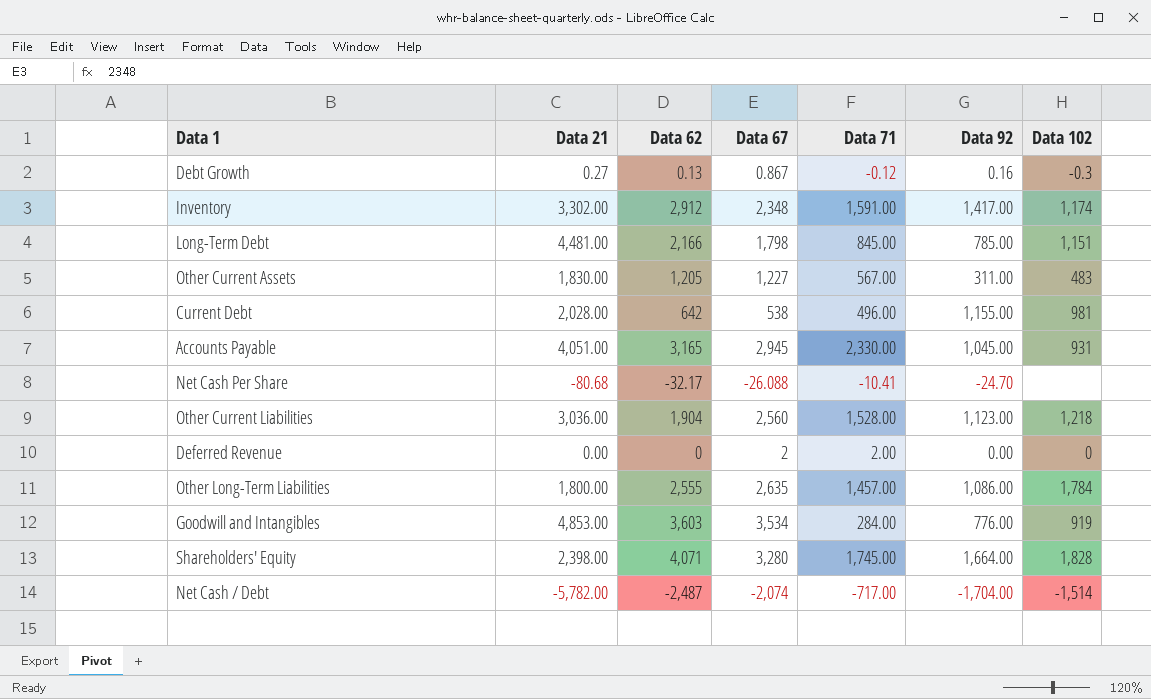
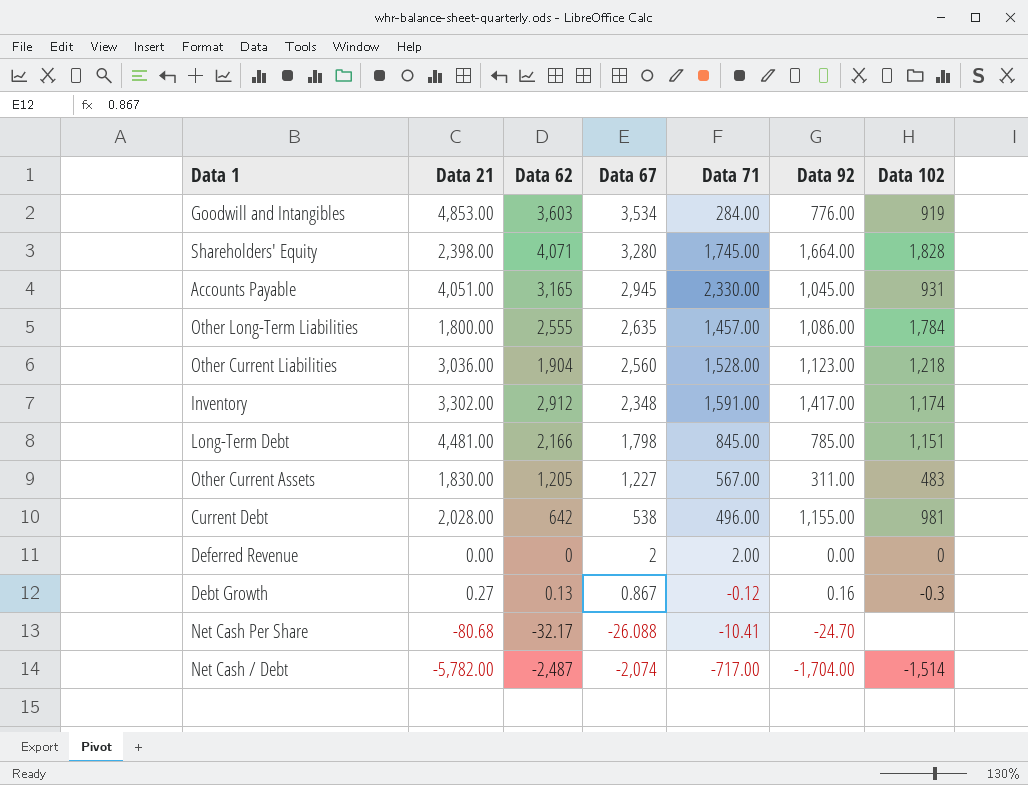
row order: none -> Data 67 descending

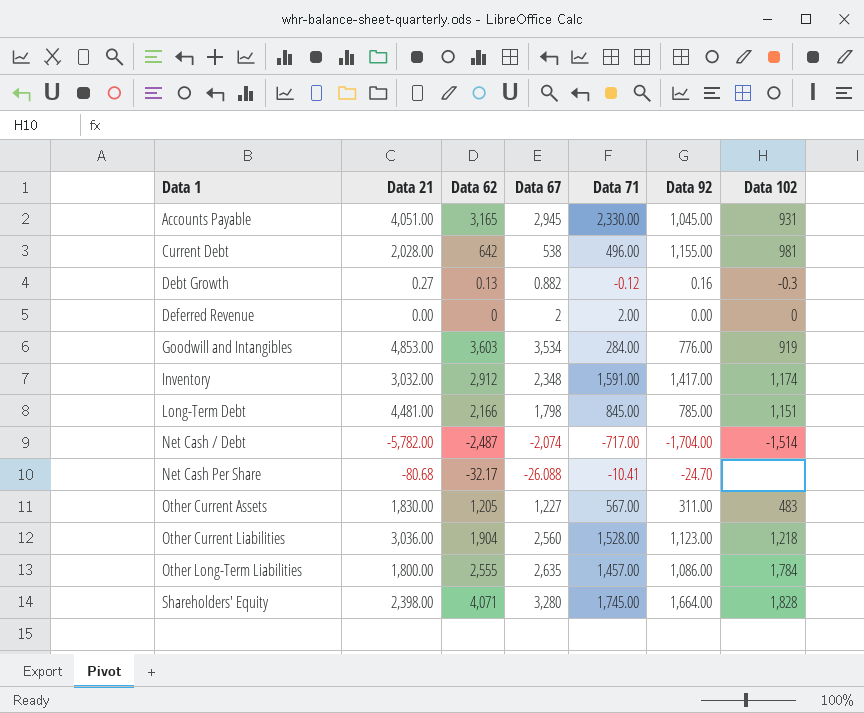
row order: Data 67 descending -> Data 1 ascending
Debt Growth | Data 67: 0.867 -> 0.882
Inventory | Data 21: 3,302.00 -> 3,032.00

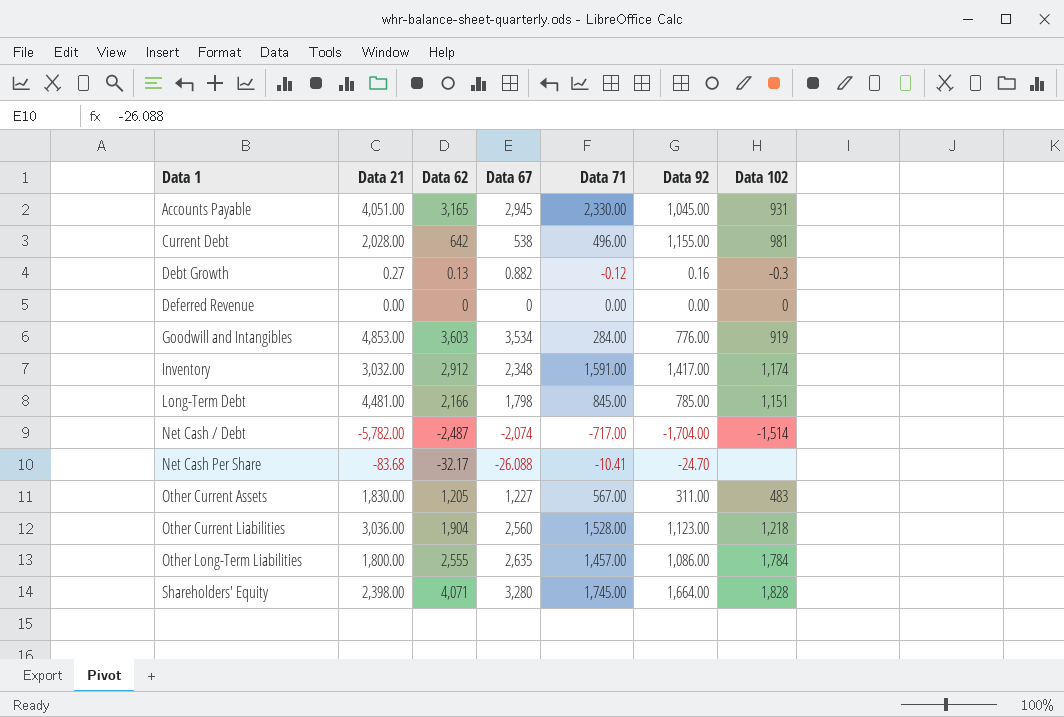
Deferred Revenue | Data 67: 2 -> 0
Deferred Revenue | Data 71: 2.00 -> 0.00
Net Cash Per Share | Data 21: -80.68 -> -83.68

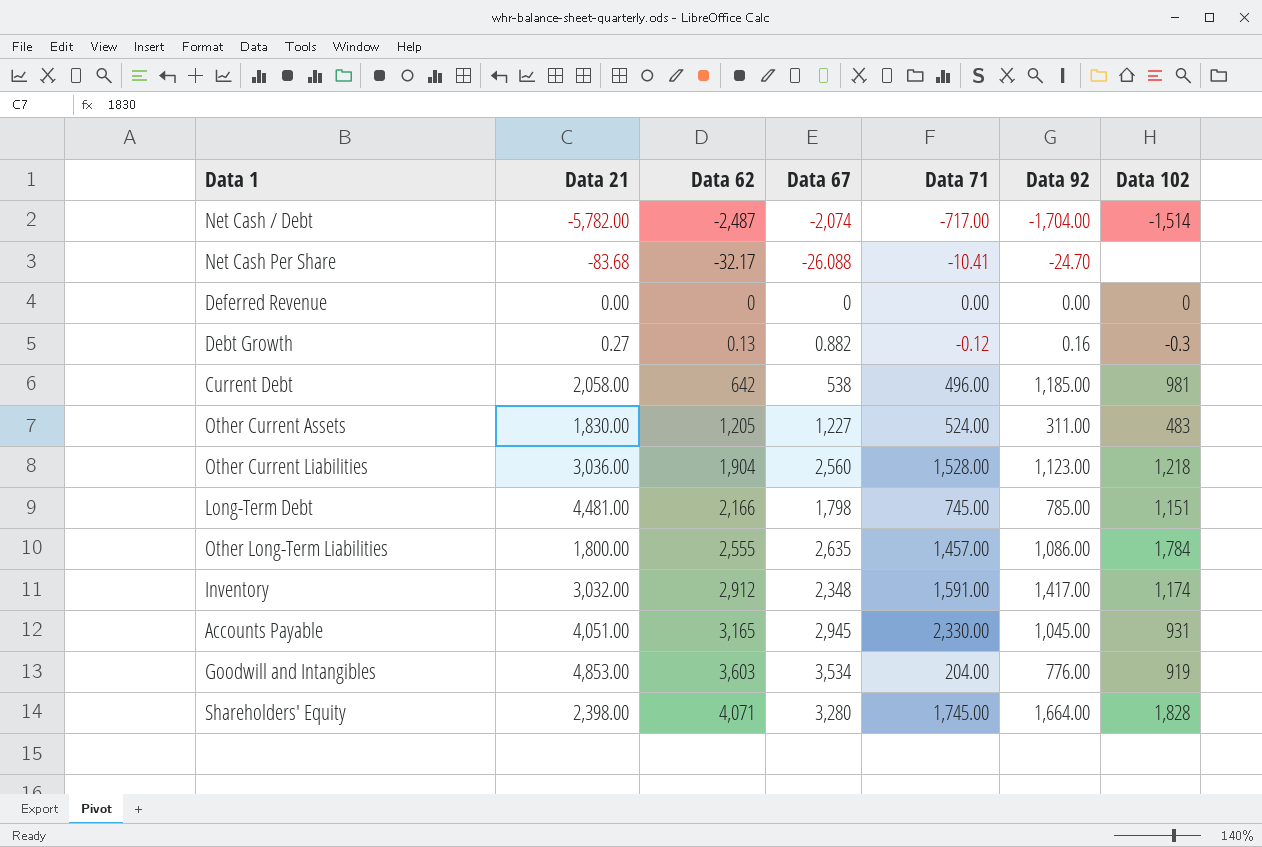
row order: Data 1 ascending -> Data 62 ascending
Current Debt | Data 21: 2,028.00 -> 2,058.00
Current Debt | Data 92: 1,155.00 -> 1,185.00
Other Current Assets | Data 71: 567.00 -> 524.00
Long-Term Debt | Data 71: 845.00 -> 745.00
Goodwill and Intangibles | Data 71: 284.00 -> 204.00

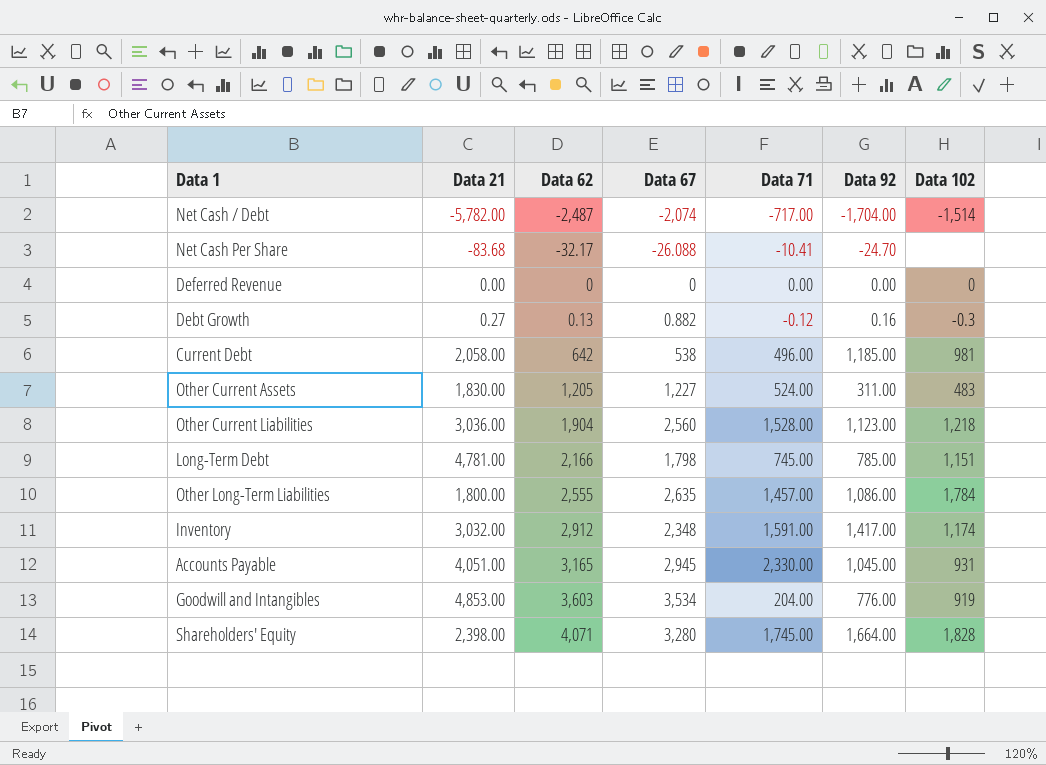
Long-Term Debt | Data 21: 4,481.00 -> 4,781.00

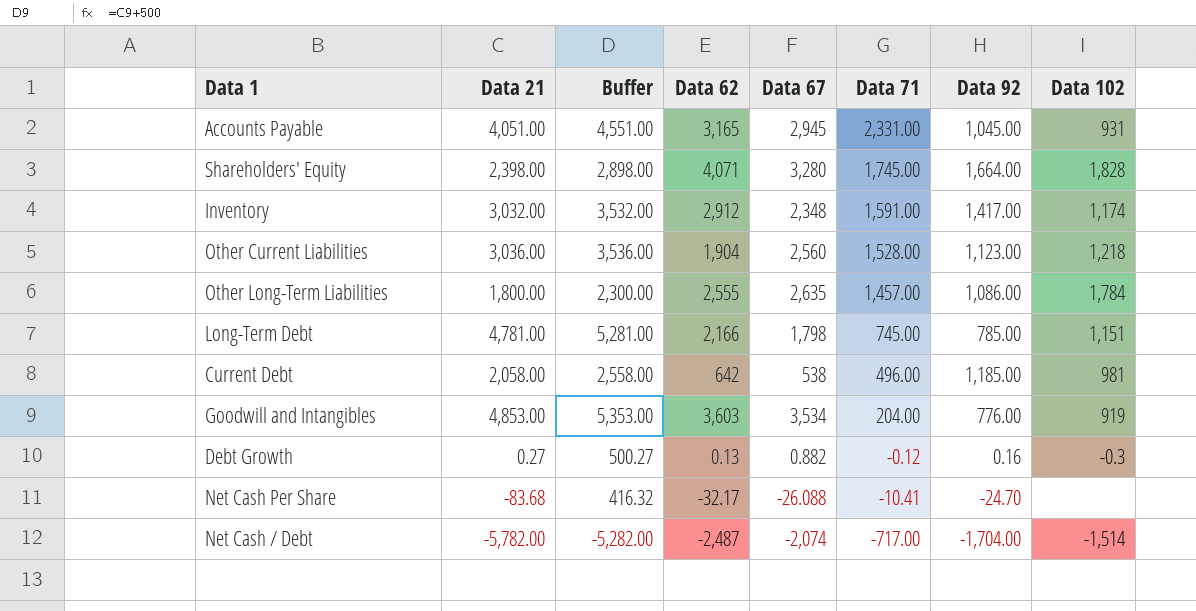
row order: Data 62 ascending -> Data 71 descending
column Buffer | formula: none -> [Data 21] + 500
row Deferred Revenue: 0.00 | 0 | 0 | 0.00 | 0.00 | 0 -> none
row Other Current Assets: 1,830.00 | 1,205 | 1,227 | 524.00 | 311.00 | 483 -> none
Accounts Payable | Data 71: 2,330.00 -> 2,331.00

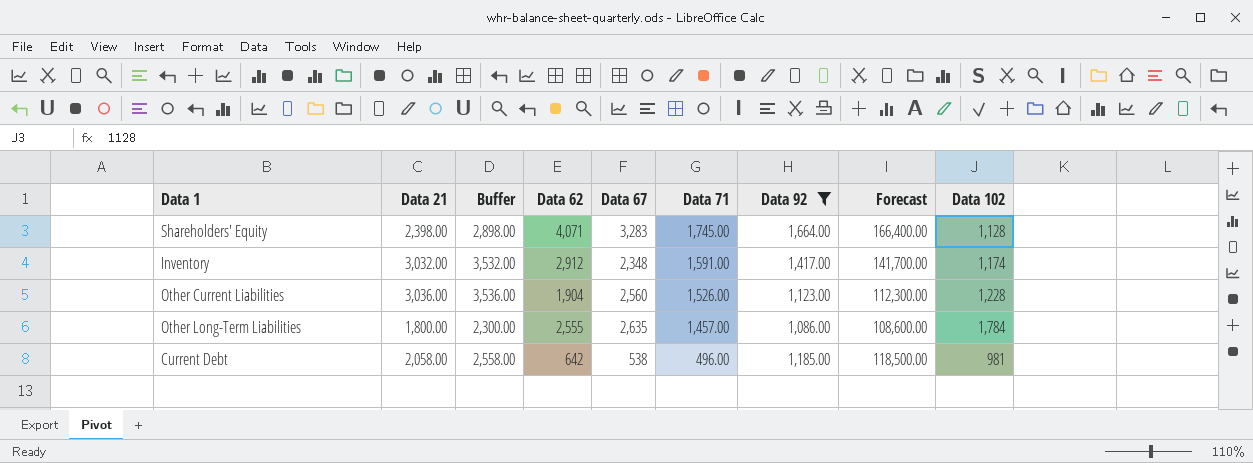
filter: none -> Data 92 >= 1,086.00
column Forecast | formula: none -> [Data 92] * 100
Shareholders' Equity | Data 67: 3,280 -> 3,283
Shareholders' Equity | Data 102: 1,828 -> 1,128
Other Current Liabilities | Data 71: 1,528.00 -> 1,526.00
Other Current Liabilities | Data 102: 1,218 -> 1,228

